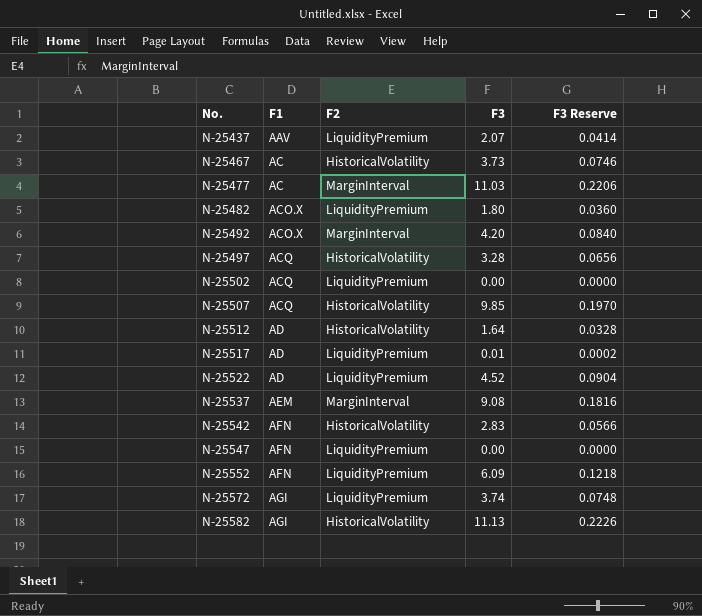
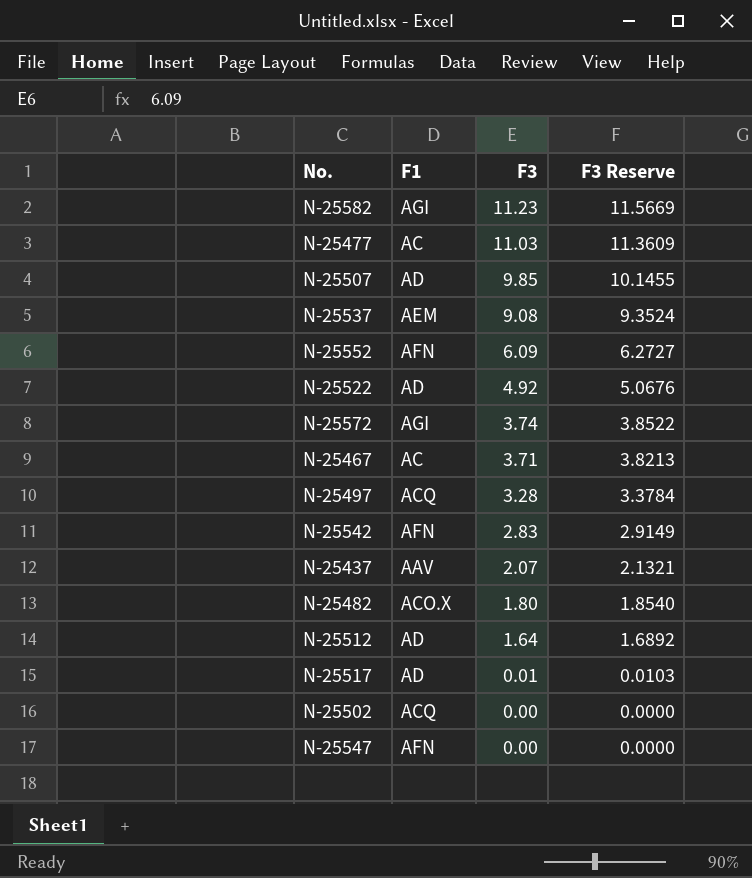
row order: No. ascending -> F3 descending
column F2 | position: 3 -> none
column F3 Reserve | formula: [F3] * 0.02 -> [F3] * 1.03
row N-25492: ACO.X | MarginInterval | 4.20 | 0.0840 -> none
N-25582 | F3: 11.13 -> 11.23
N-25507 | F1: ACQ -> AD
N-25522 | F3: 4.52 -> 4.92
N-25467 | F3: 3.73 -> 3.71

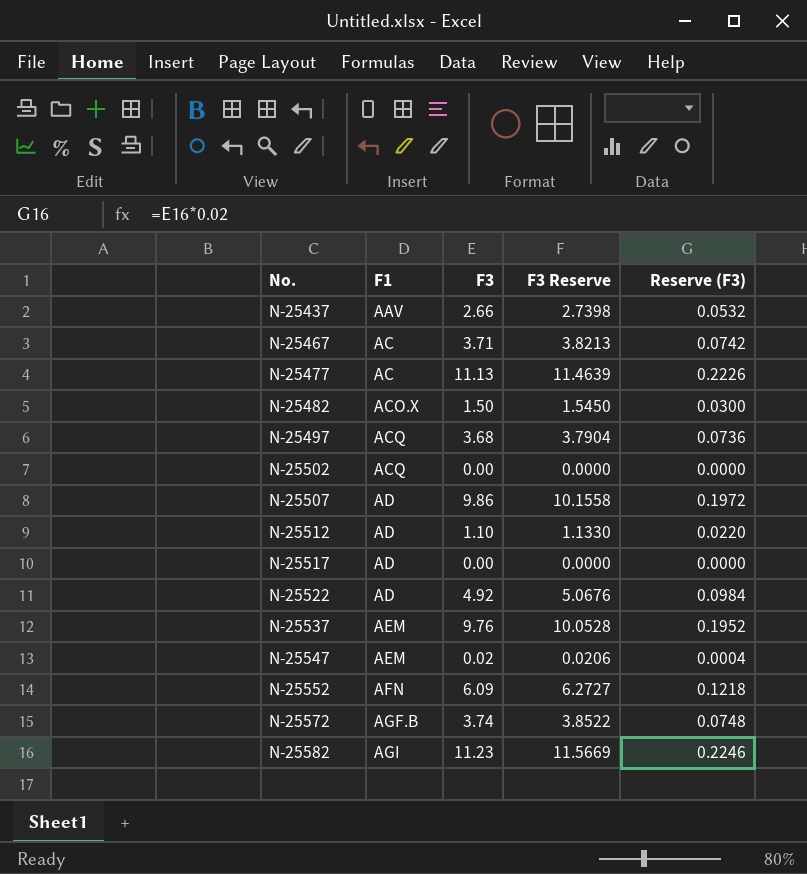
row order: F3 descending -> No. ascending
column Reserve (F3) | formula: none -> [F3] * 0.02
row N-25542: AFN | 2.83 | 2.9149 -> none
N-25437 | F3: 2.07 -> 2.66
N-25437 | F3 Reserve: 2.1321 -> 2.7398
N-25477 | F3: 11.03 -> 11.13
N-25477 | F3 Reserve: 11.3609 -> 11.4639
N-25482 | F3: 1.80 -> 1.50
N-25482 | F3 Reserve: 1.8540 -> 1.5450
N-25497 | F3: 3.28 -> 3.68
N-25497 | F3 Reserve: 3.3784 -> 3.7904
N-25507 | F3: 9.85 -> 9.86
N-25507 | F3 Reserve: 10.1455 -> 10.1558
N-25512 | F3: 1.64 -> 1.10
N-25512 | F3 Reserve: 1.6892 -> 1.1330
N-25517 | F3: 0.01 -> 0.00
N-25517 | F3 Reserve: 0.0103 -> 0.0000
N-25537 | F3: 9.08 -> 9.76
N-25537 | F3 Reserve: 9.3524 -> 10.0528
N-25547 | F1: AFN -> AEM
N-25547 | F3: 0.00 -> 0.02
N-25547 | F3 Reserve: 0.0000 -> 0.0206
N-25572 | F1: AGI -> AGF.B

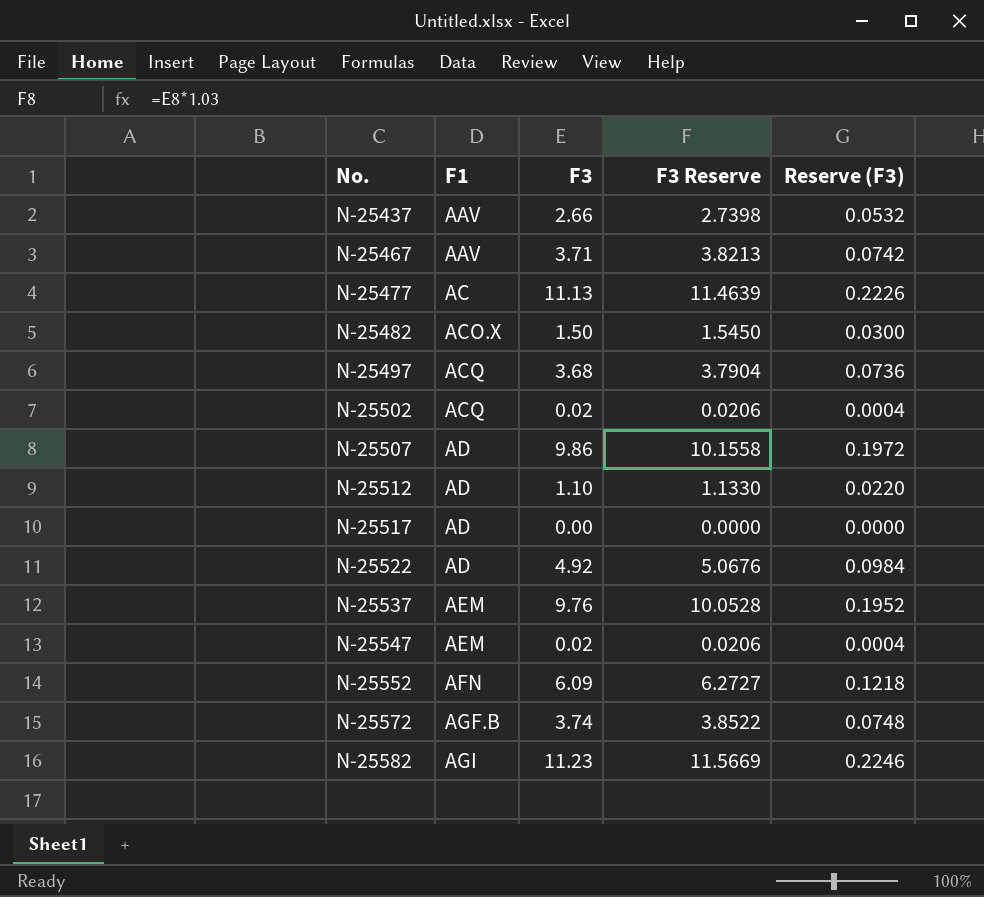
N-25467 | F1: AC -> AAV
N-25502 | F3: 0.00 -> 0.02
N-25502 | F3 Reserve: 0.0000 -> 0.0206
N-25502 | Reserve (F3): 0.0000 -> 0.0004

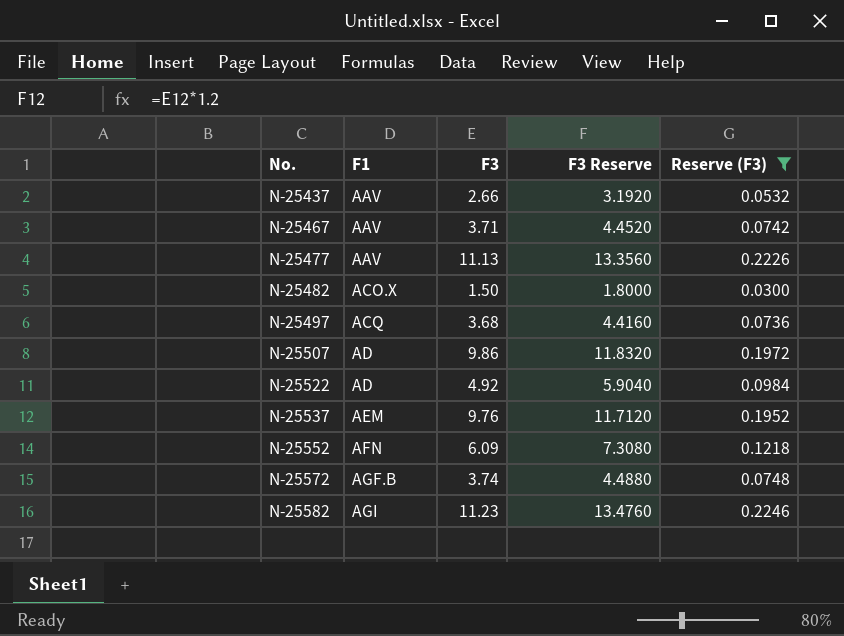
filter: none -> Reserve (F3) >= 0.0300
column F3 Reserve | formula: [F3] * 1.03 -> [F3] * 1.2
N-25477 | F1: AC -> AAV

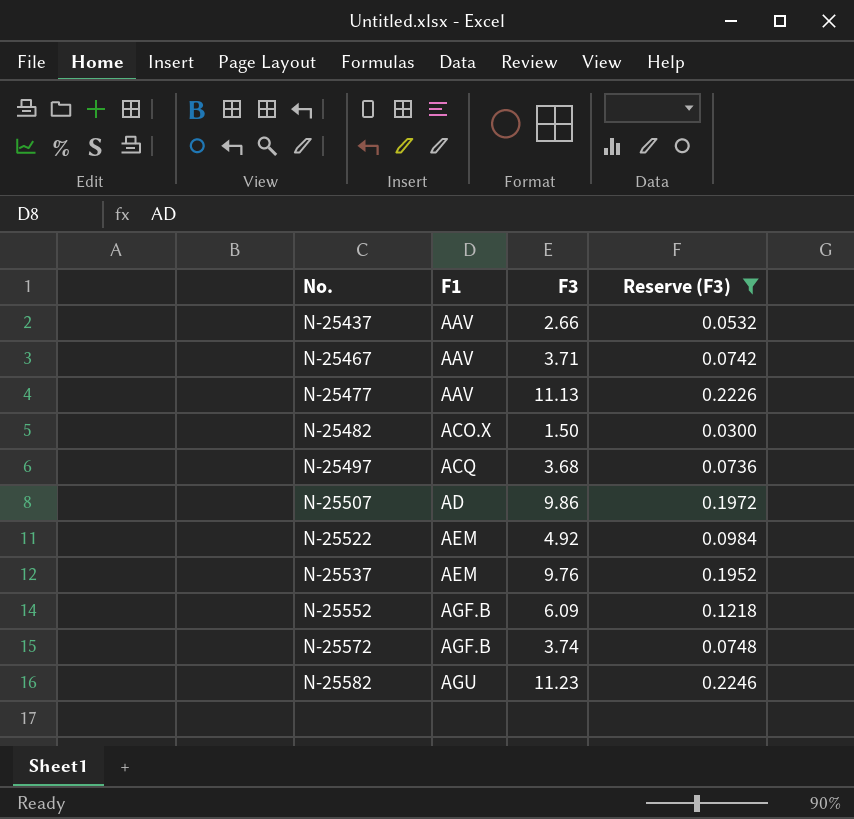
column F3 Reserve | formula: [F3] * 1.2 -> none
N-25522 | F1: AD -> AEM
N-25552 | F1: AFN -> AGF.B
N-25582 | F1: AGI -> AGU

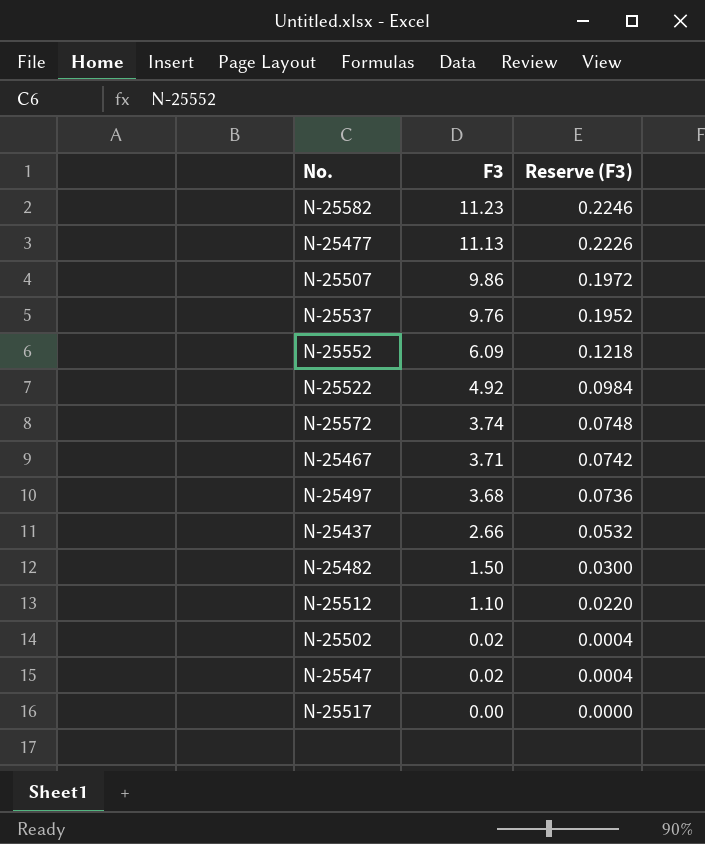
filter: Reserve (F3) >= 0.0300 -> none
row order: No. ascending -> F3 descending
column F1 | position: 2 -> none

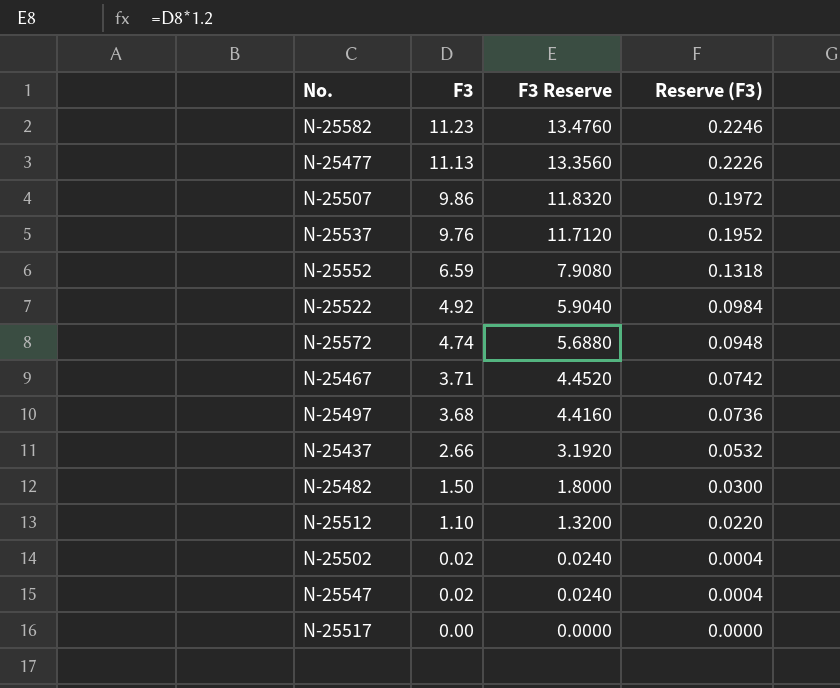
column F3 Reserve | formula: none -> [F3] * 1.2
N-25552 | F3: 6.09 -> 6.59
N-25552 | Reserve (F3): 0.1218 -> 0.1318
N-25572 | F3: 3.74 -> 4.74
N-25572 | Reserve (F3): 0.0748 -> 0.0948

